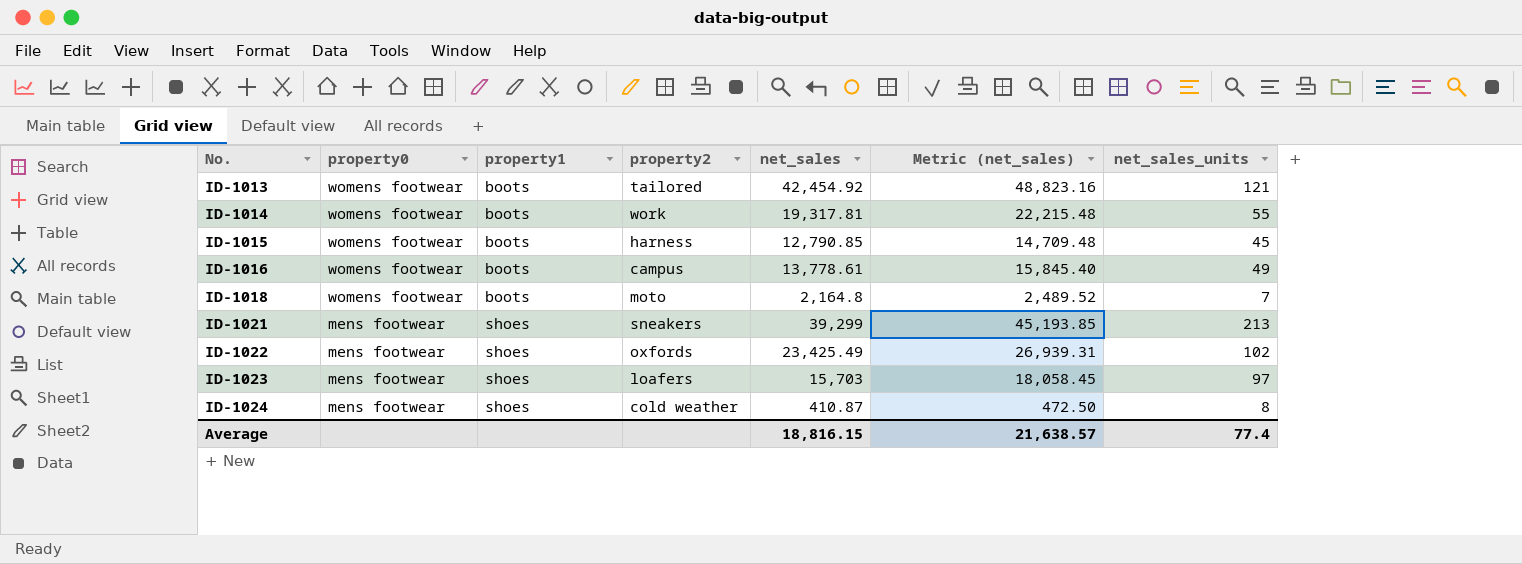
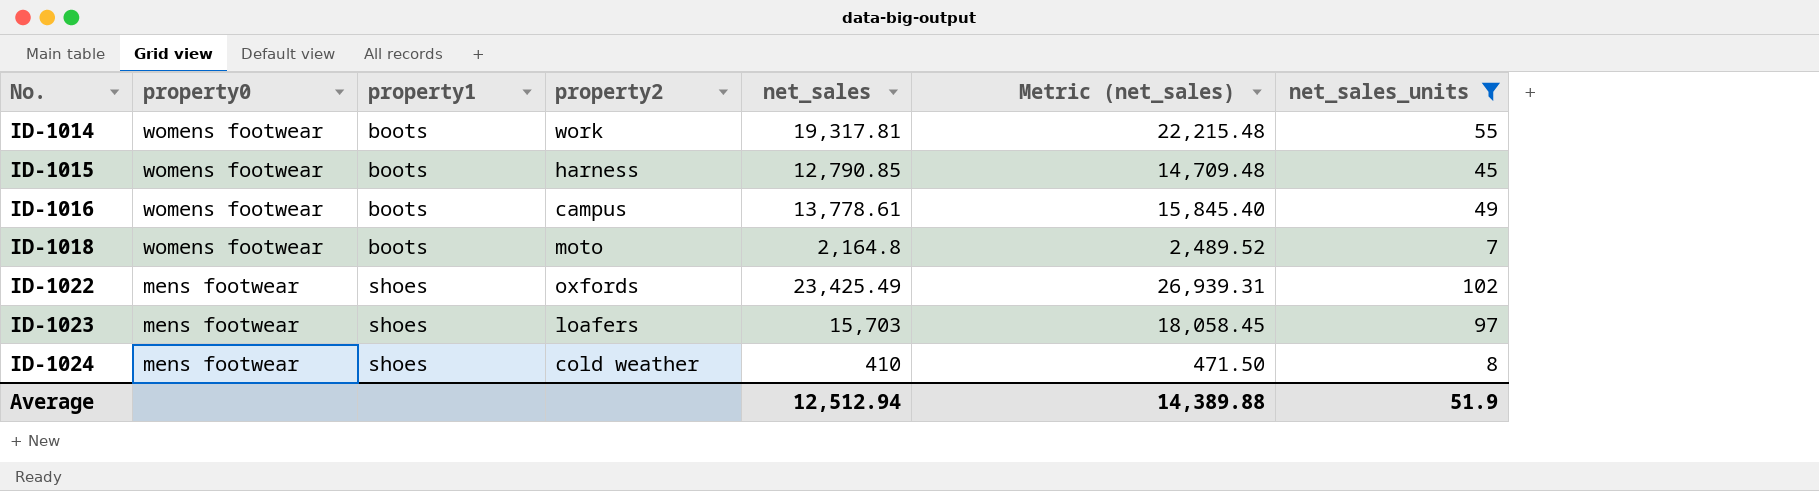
filter: none -> net_sales_units <= 102
ID-1024 | net_sales: 410.87 -> 410
ID-1024 | Metric (net_sales): 472.50 -> 471.50
Average | net_sales: 18,816.15 -> 12,512.94
Average | Metric (net_sales): 21,638.57 -> 14,389.88
Average | net_sales_units: 77.4 -> 51.9

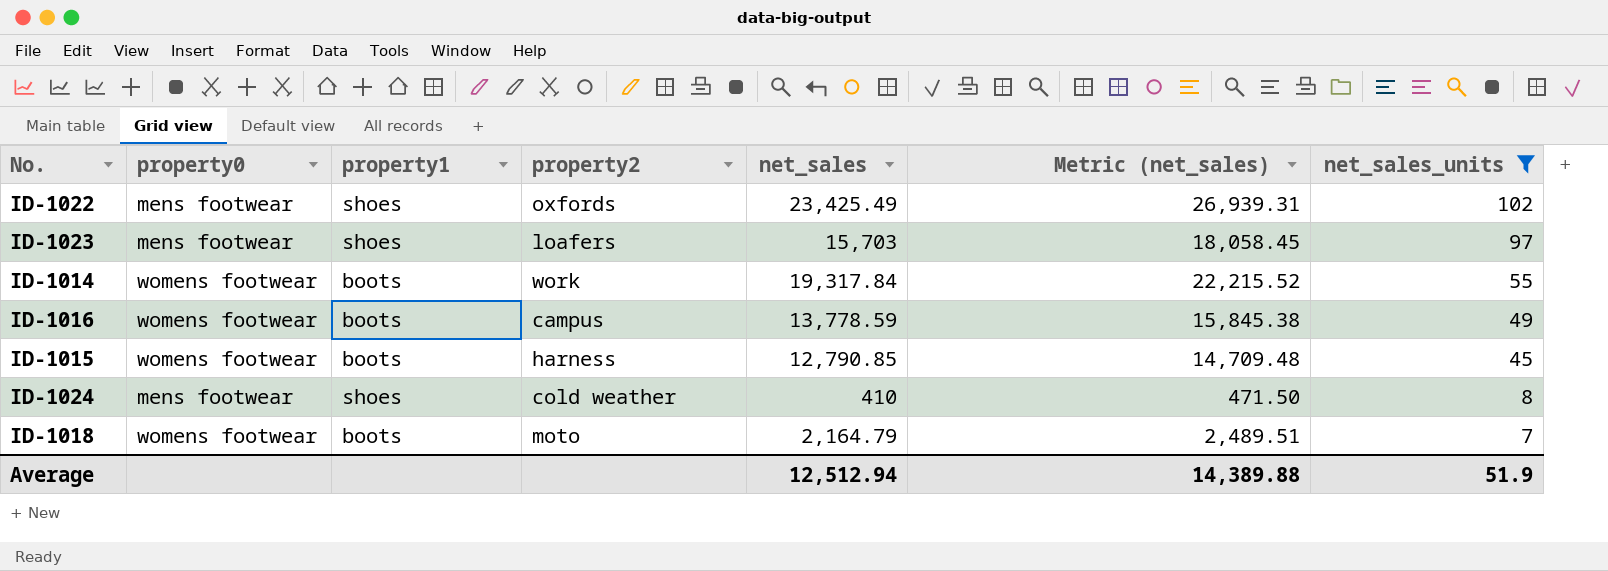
row order: No. ascending -> net_sales_units descending
ID-1014 | net_sales: 19,317.81 -> 19,317.84
ID-1014 | Metric (net_sales): 22,215.48 -> 22,215.52
ID-1016 | net_sales: 13,778.61 -> 13,778.59
ID-1016 | Metric (net_sales): 15,845.40 -> 15,845.38
ID-1018 | net_sales: 2,164.8 -> 2,164.79
ID-1018 | Metric (net_sales): 2,489.52 -> 2,489.51

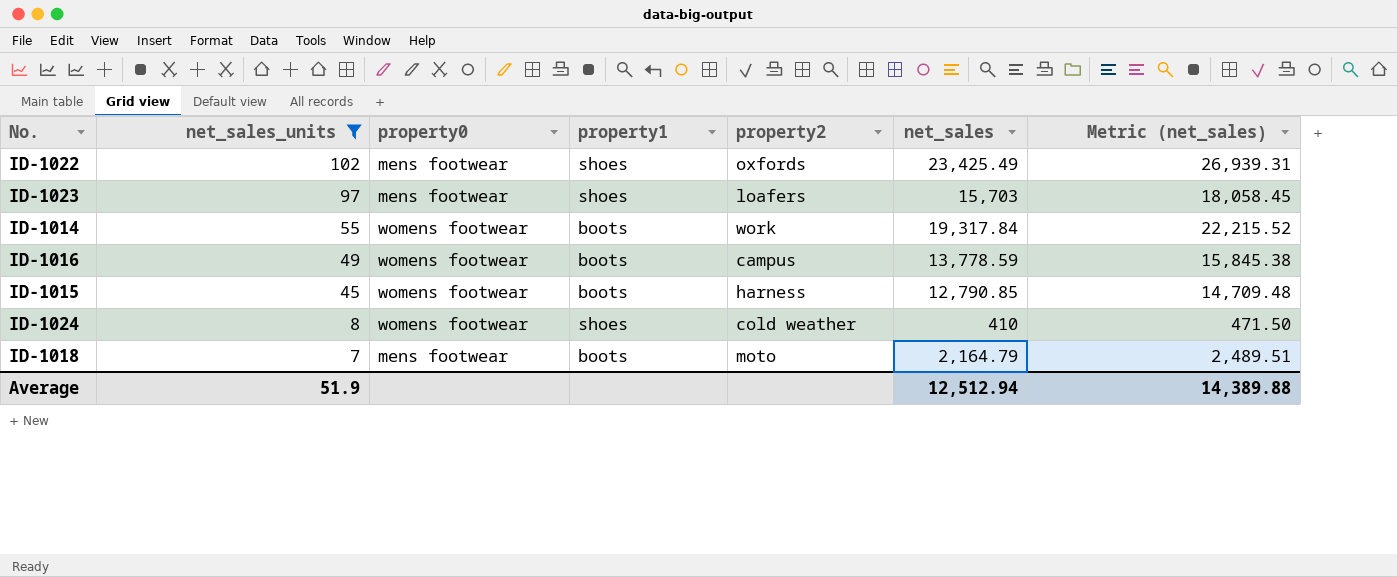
column net_sales_units | position: 7 -> 2
ID-1024 | property0: mens footwear -> womens footwear
ID-1018 | property0: womens footwear -> mens footwear

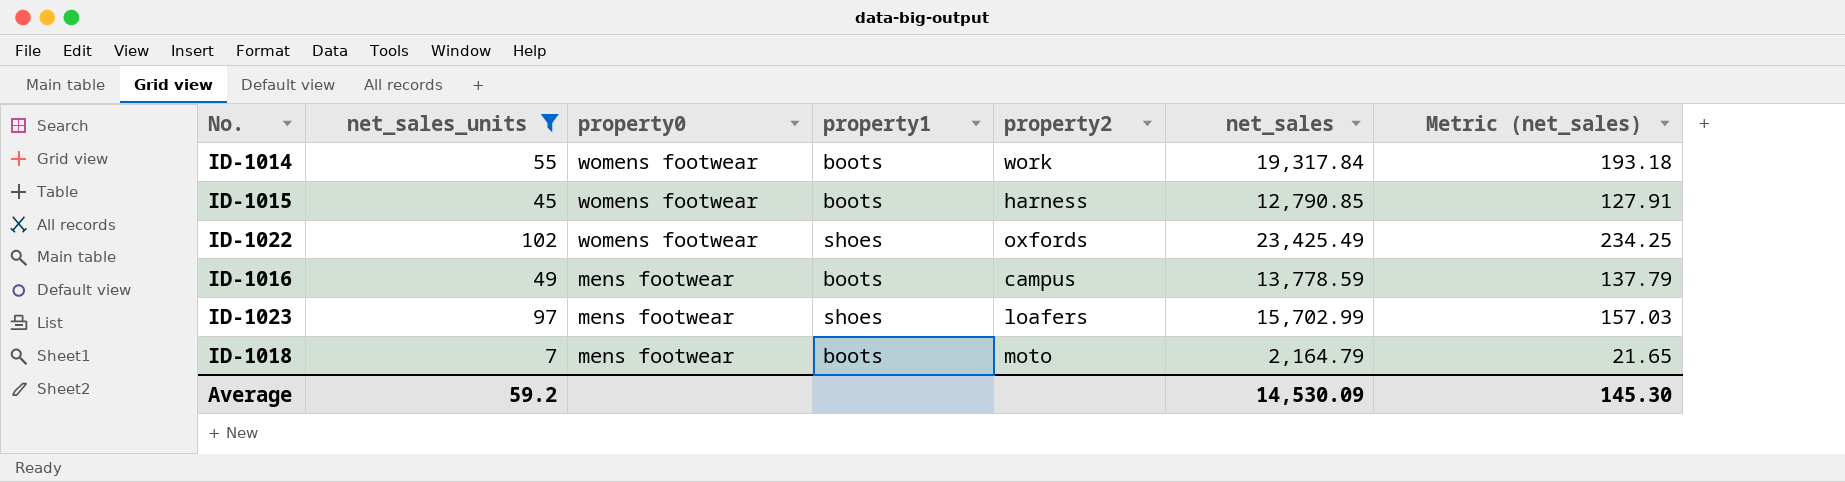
row order: net_sales_units descending -> property0 descending
column Metric (net_sales) | formula: [net_sales] * 1.15 -> [net_sales] * 0.01
row ID-1024: 8 | womens footwear | shoes | cold weather | 410 | 471.50 -> none
ID-1022 | property0: mens footwear -> womens footwear
ID-1016 | property0: womens footwear -> mens footwear
ID-1023 | net_sales: 15,703 -> 15,702.99
Average | net_sales_units: 51.9 -> 59.2
Average | net_sales: 12,512.94 -> 14,530.09
Average | Metric (net_sales): 14,389.88 -> 145.30

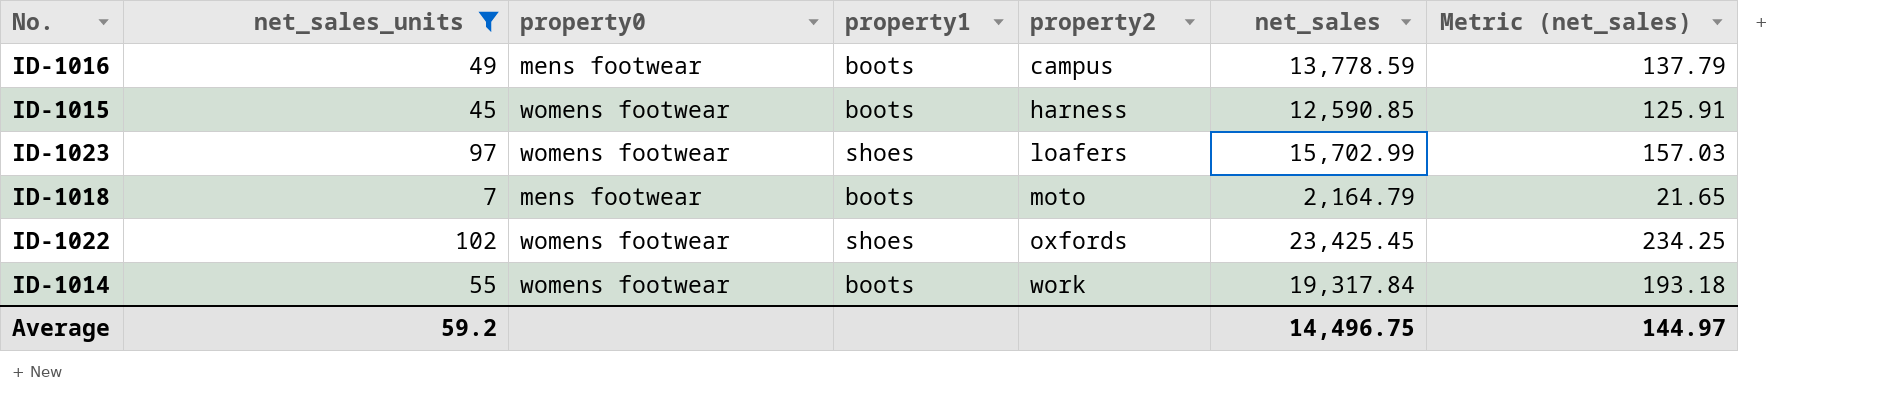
row order: property0 descending -> property2 ascending
ID-1015 | net_sales: 12,790.85 -> 12,590.85
ID-1015 | Metric (net_sales): 127.91 -> 125.91
ID-1023 | property0: mens footwear -> womens footwear
ID-1022 | net_sales: 23,425.49 -> 23,425.45
Average | net_sales: 14,530.09 -> 14,496.75
Average | Metric (net_sales): 145.30 -> 144.97

